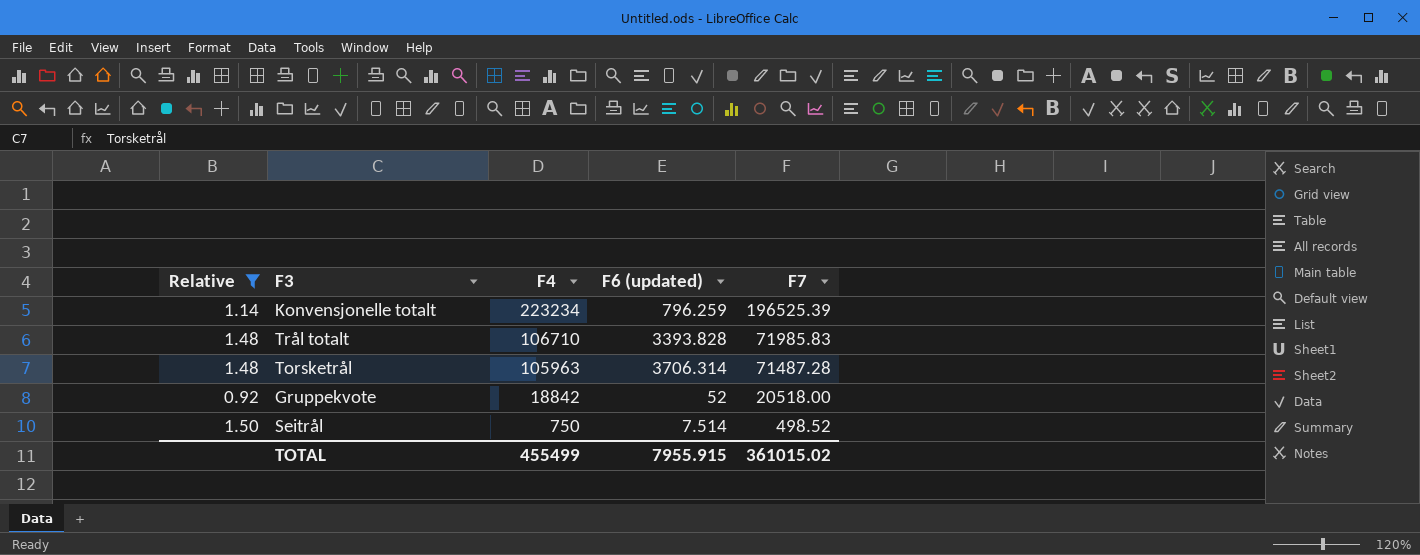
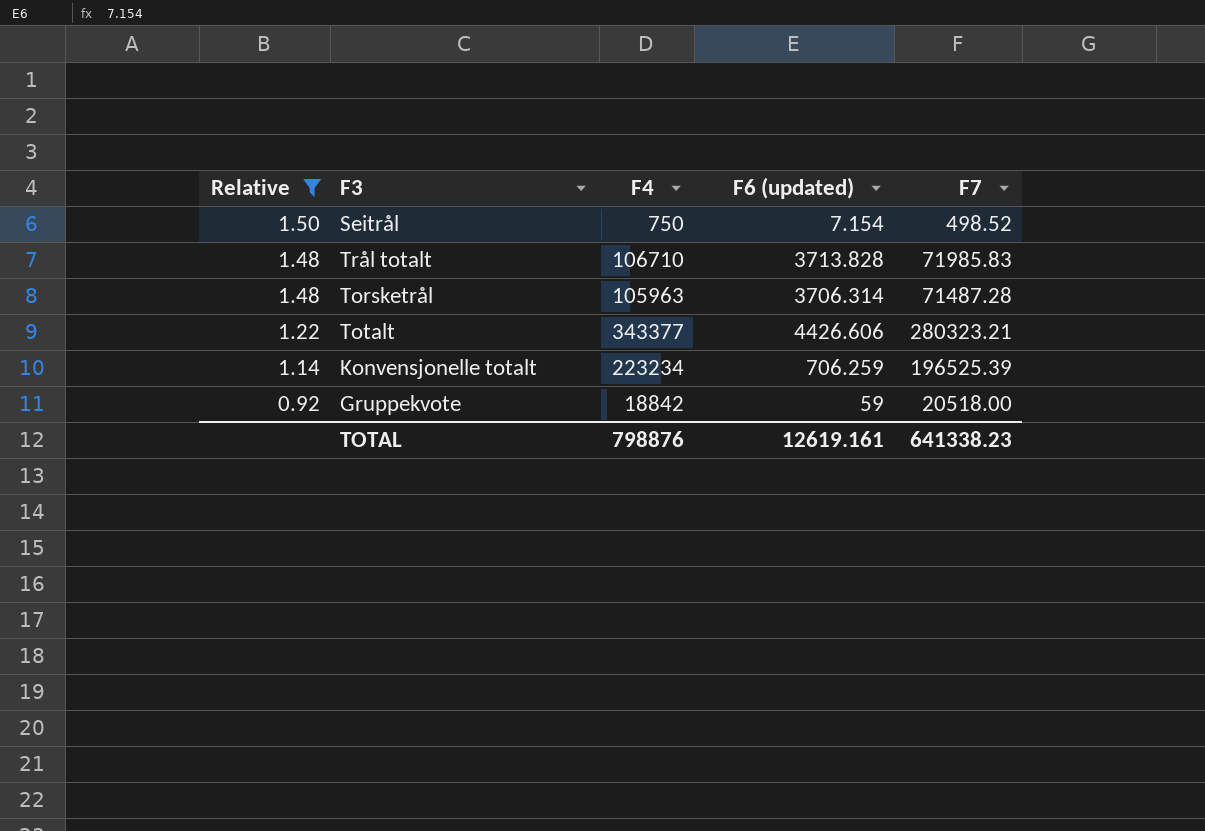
row order: F4 descending -> Relative descending
Seitrål | F6 (updated): 7.514 -> 7.154
Trål totalt | F6 (updated): 3393.828 -> 3713.828
row Totalt: none -> 1.22 | 343377 | 4426.606 | 280323.21
Konvensjonelle totalt | F6 (updated): 796.259 -> 706.259
Gruppekvote | F6 (updated): 52 -> 59
TOTAL | F4: 455499 -> 798876
TOTAL | F6 (updated): 7955.915 -> 12619.161
TOTAL | F7: 361015.02 -> 641338.23

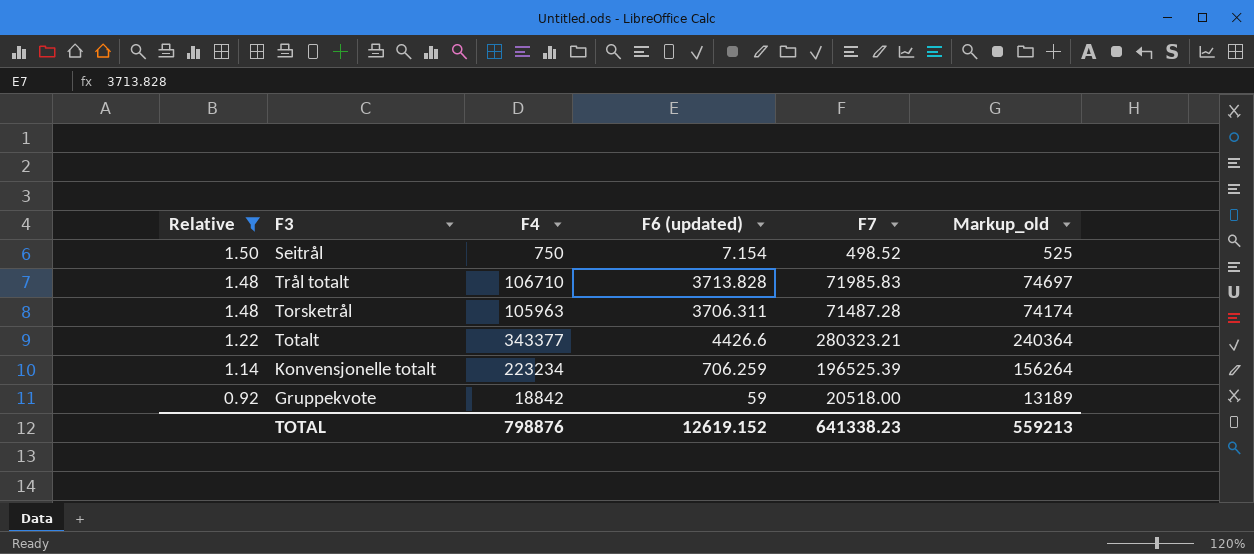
column Markup_old | formula: none -> [F4] * 0.7
Torsketrål | F6 (updated): 3706.314 -> 3706.311
Totalt | F6 (updated): 4426.606 -> 4426.6
TOTAL | F6 (updated): 12619.161 -> 12619.152

